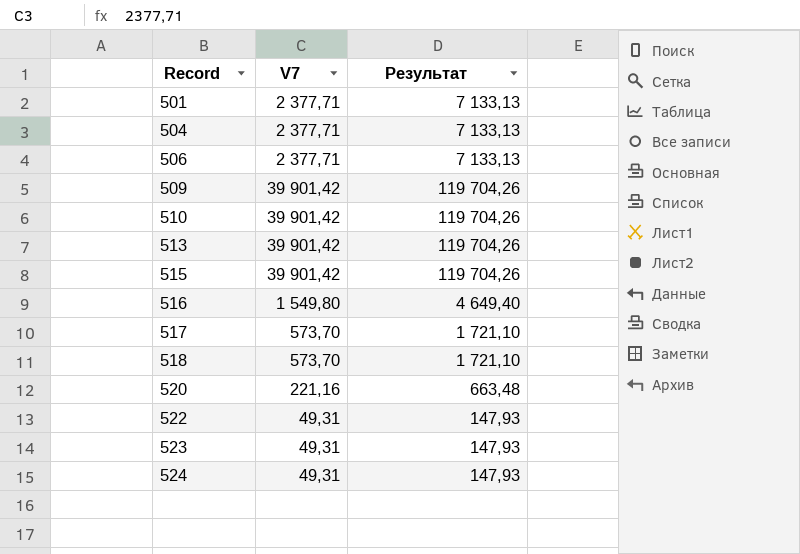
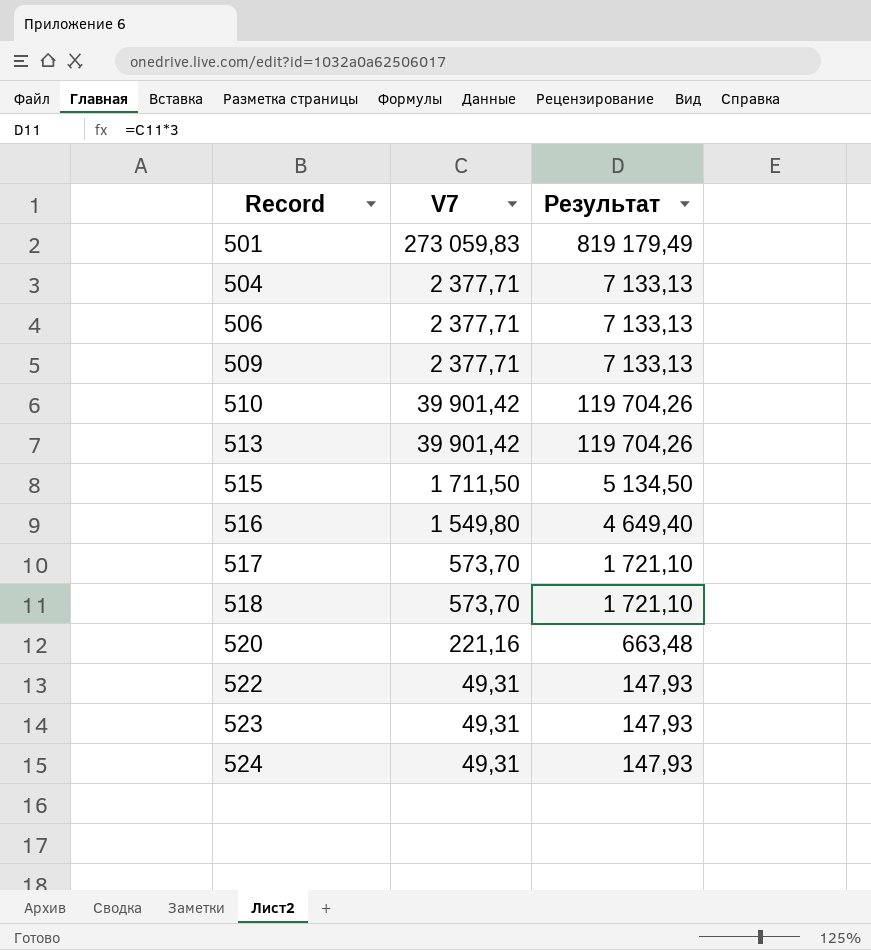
501 | V7: 2 377,71 -> 273 059,83
501 | Результат: 7 133,13 -> 819 179,49
509 | V7: 39 901,42 -> 2 377,71
509 | Результат: 119 704,26 -> 7 133,13
515 | V7: 39 901,42 -> 1 711,50
515 | Результат: 119 704,26 -> 5 134,50

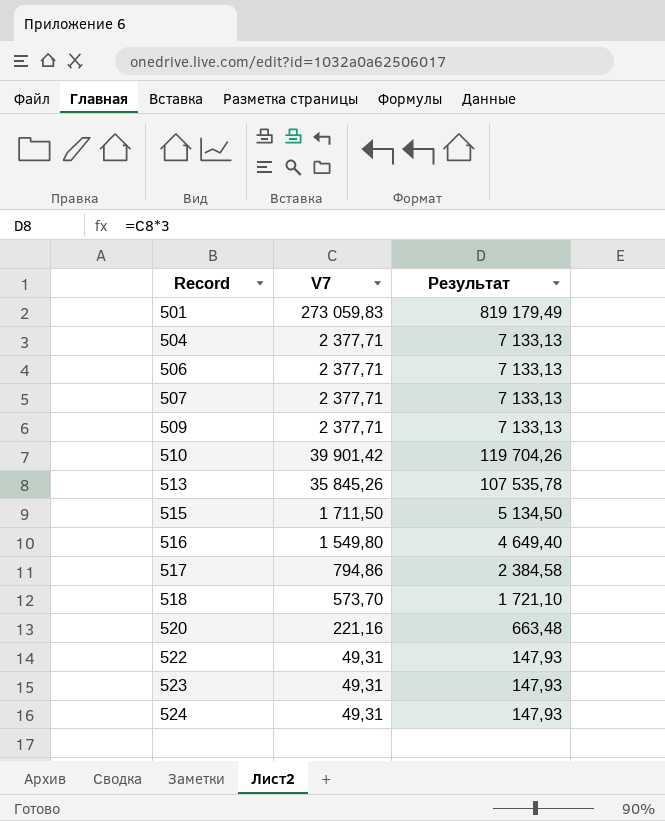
row 507: none -> 2 377,71 | 7 133,13
513 | V7: 39 901,42 -> 35 845,26
513 | Результат: 119 704,26 -> 107 535,78
517 | V7: 573,70 -> 794,86
517 | Результат: 1 721,10 -> 2 384,58

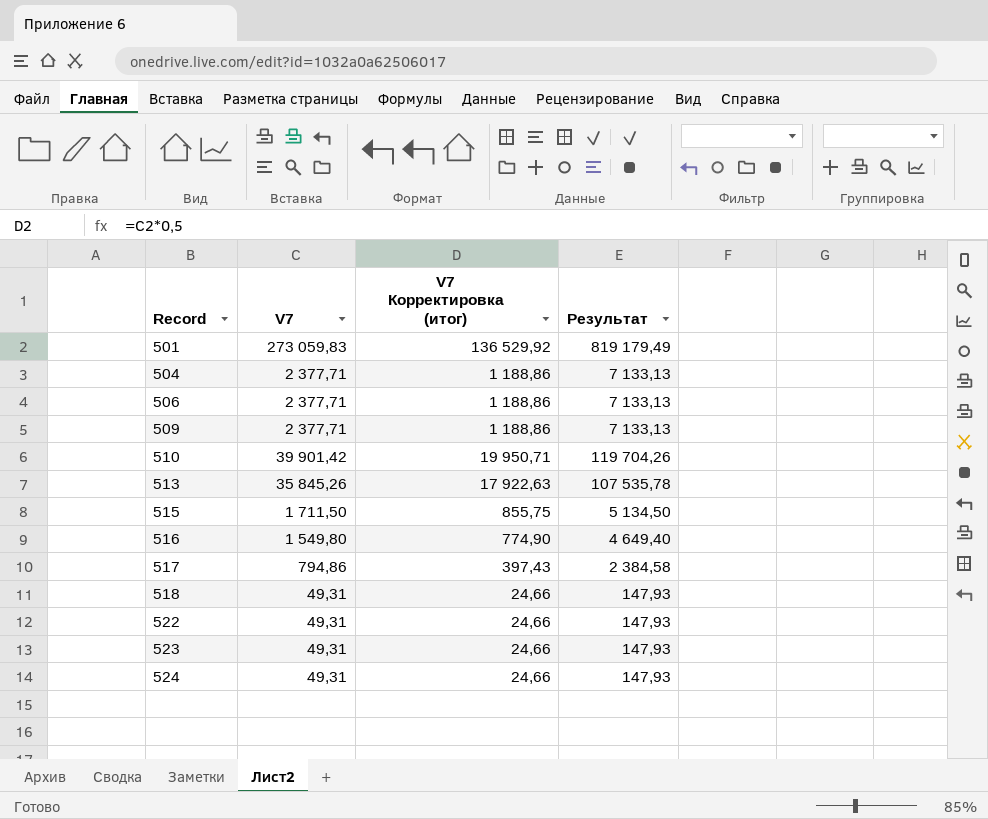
column V7 Корректировка (итог) | formula: none -> [V7] * 0,5
row 507: 2 377,71 | 7 133,13 -> none
row 520: 221,16 | 663,48 -> none
518 | V7: 573,70 -> 49,31
518 | Результат: 1 721,10 -> 147,93

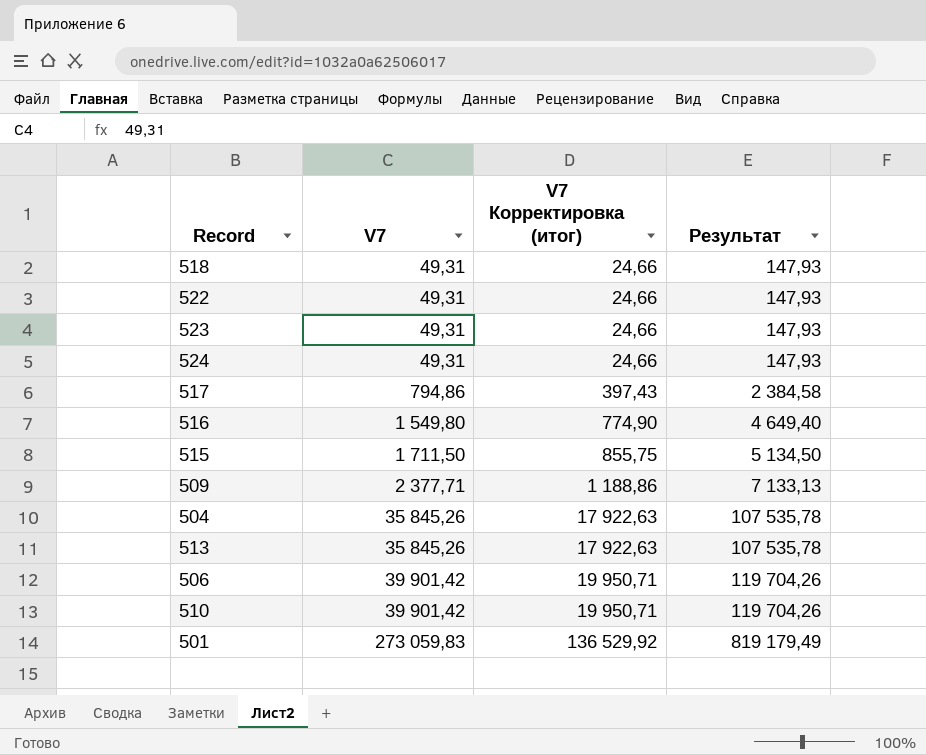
row order: Record ascending -> V7 ascending
504 | V7: 2 377,71 -> 35 845,26
504 | V7 Корректировка (итог): 1 188,86 -> 17 922,63
504 | Результат: 7 133,13 -> 107 535,78
506 | V7: 2 377,71 -> 39 901,42
506 | V7 Корректировка (итог): 1 188,86 -> 19 950,71
506 | Результат: 7 133,13 -> 119 704,26

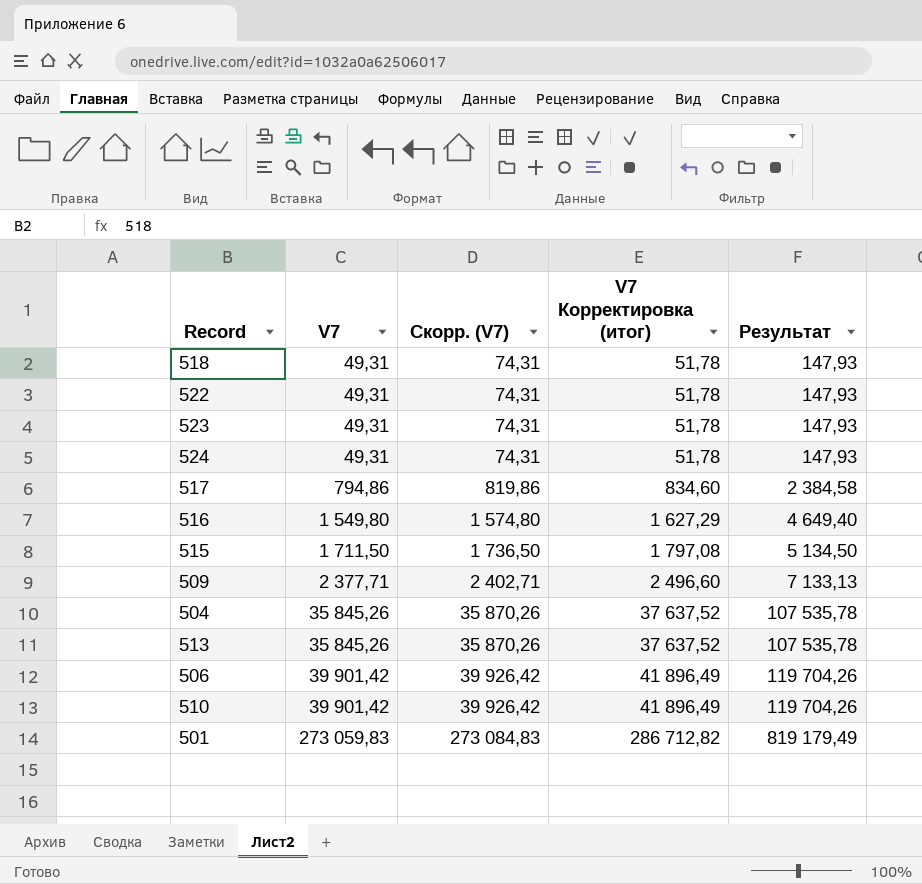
column Скорр. (V7) | formula: none -> [V7] + 25
column V7 Корректировка (итог) | formula: [V7] * 0,5 -> [V7] * 1,05

